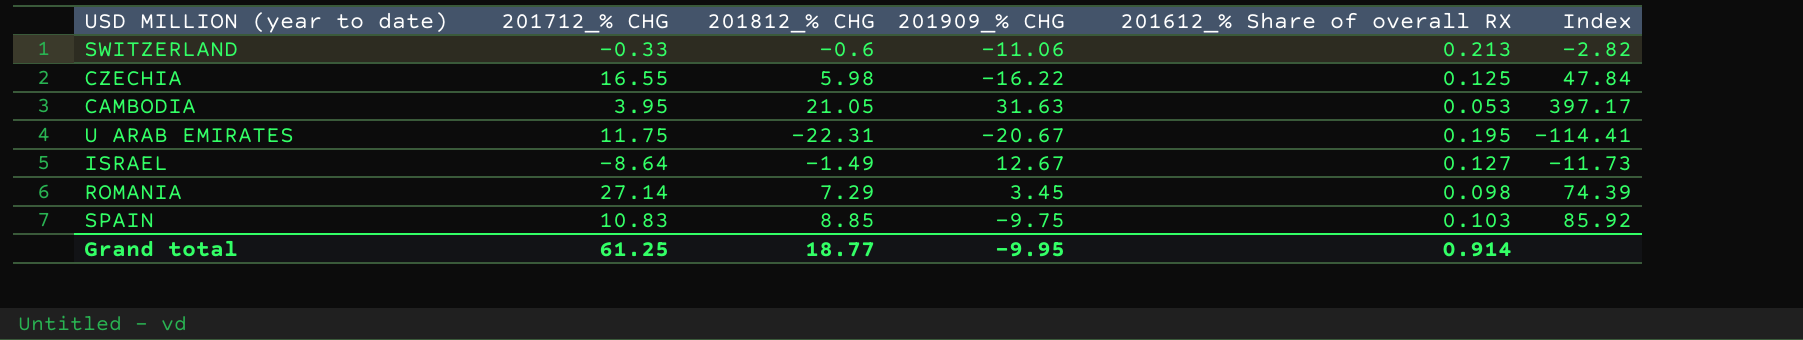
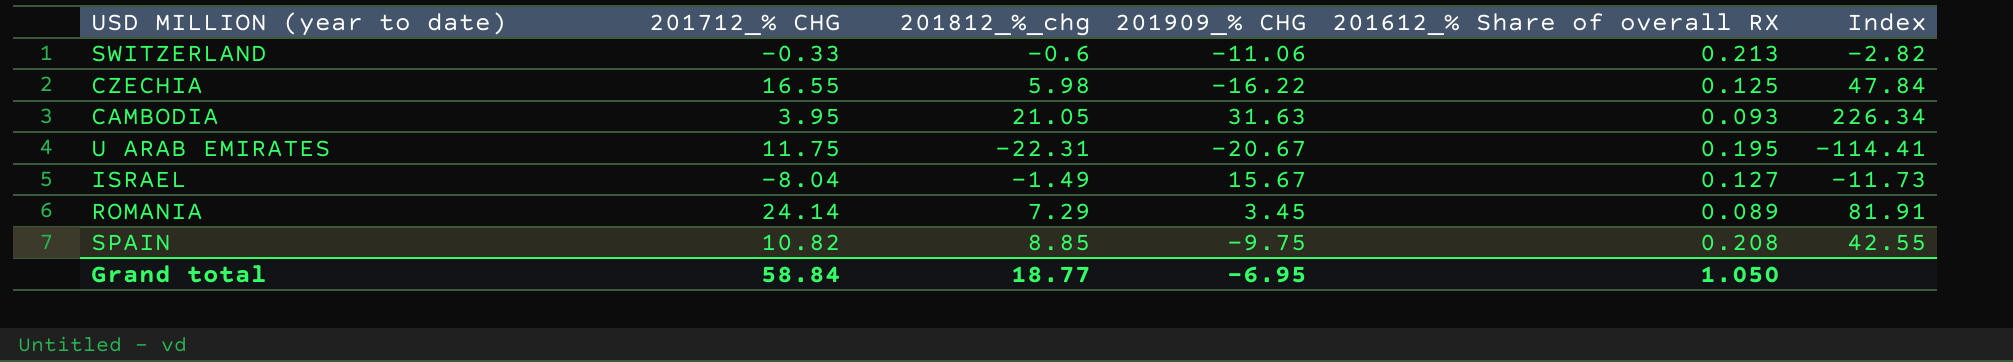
column name: 201812_% CHG -> 201812_%_chg
CAMBODIA | 201612_% Share of overall RX: 0.053 -> 0.093
CAMBODIA | Index: 397.17 -> 226.34
ISRAEL | 201712_% CHG: -8.64 -> -8.04
ISRAEL | 201909_% CHG: 12.67 -> 15.67
ROMANIA | 201712_% CHG: 27.14 -> 24.14
ROMANIA | 201612_% Share of overall RX: 0.098 -> 0.089
ROMANIA | Index: 74.39 -> 81.91
SPAIN | 201712_% CHG: 10.83 -> 10.82
SPAIN | 201612_% Share of overall RX: 0.103 -> 0.208
SPAIN | Index: 85.92 -> 42.55
Grand total | 201712_% CHG: 61.25 -> 58.84
Grand total | 201909_% CHG: -9.95 -> -6.95
Grand total | 201612_% Share of overall RX: 0.914 -> 1.050

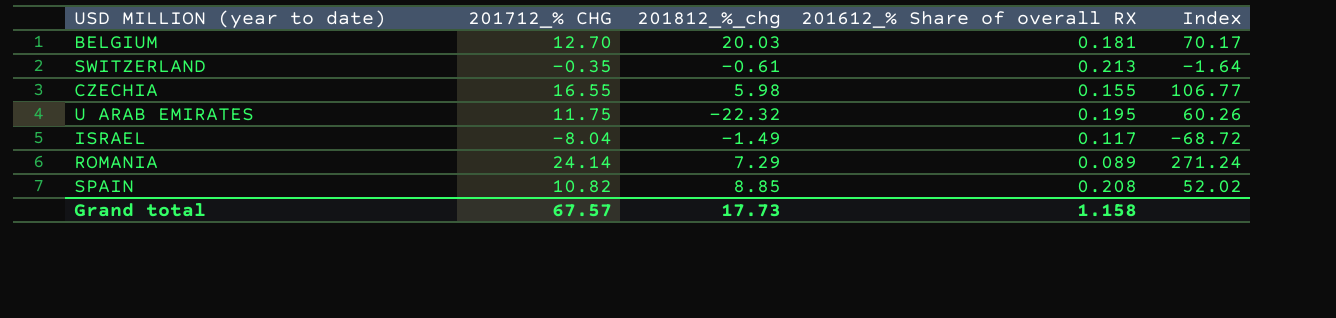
column 201909_% CHG | position: 4 -> none
column Index | formula: [201812_%_chg] / [201612_% Share of overall RX] -> [201712_% CHG] / [201612_% Share of overall RX]
row CAMBODIA: 3.95 | 21.05 | 31.63 | 0.093 | 226.34 -> none
row BELGIUM: none -> 12.70 | 20.03 | 0.181 | 70.17
SWITZERLAND | 201712_% CHG: -0.33 -> -0.35
SWITZERLAND | 201812_%_chg: -0.6 -> -0.61
CZECHIA | 201612_% Share of overall RX: 0.125 -> 0.155
U ARAB EMIRATES | 201812_%_chg: -22.31 -> -22.32
ISRAEL | 201612_% Share of overall RX: 0.127 -> 0.117
Grand total | 201712_% CHG: 58.84 -> 67.57
Grand total | 201812_%_chg: 18.77 -> 17.73
Grand total | 201612_% Share of overall RX: 1.050 -> 1.158

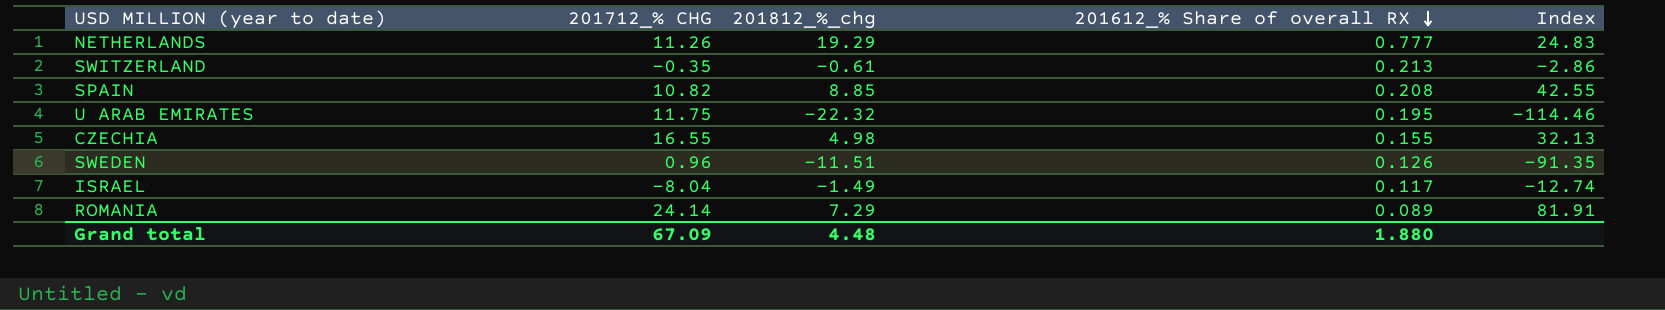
row order: none -> 201612_% Share of overall RX descending
column Index | formula: [201712_% CHG] / [201612_% Share of overall RX] -> [201812_%_chg] / [201612_% Share of overall RX]
row BELGIUM: 12.70 | 20.03 | 0.181 | 70.17 -> none
row NETHERLANDS: none -> 11.26 | 19.29 | 0.777 | 24.83
CZECHIA | 201812_%_chg: 5.98 -> 4.98
row SWEDEN: none -> 0.96 | -11.51 | 0.126 | -91.35
Grand total | 201712_% CHG: 67.57 -> 67.09
Grand total | 201812_%_chg: 17.73 -> 4.48
Grand total | 201612_% Share of overall RX: 1.158 -> 1.880

